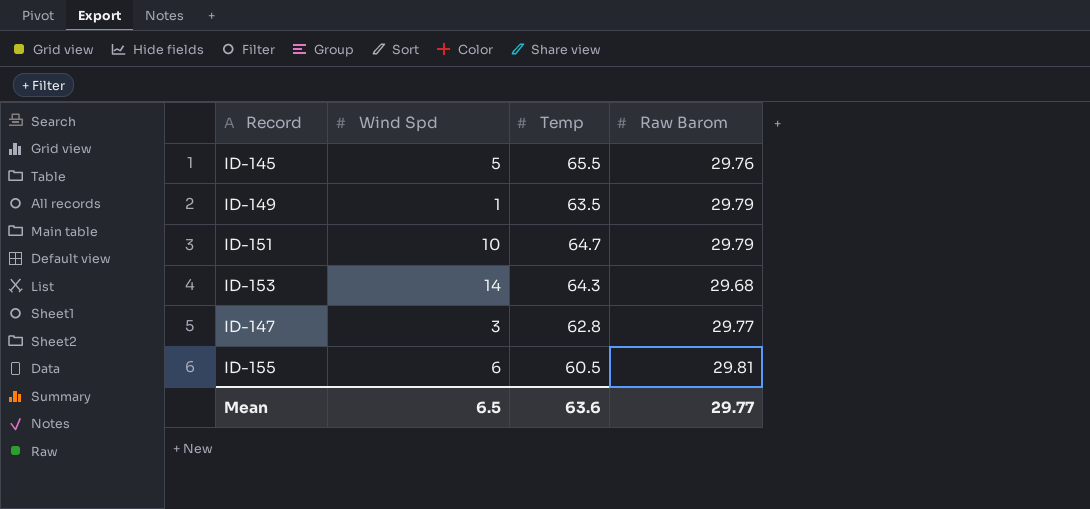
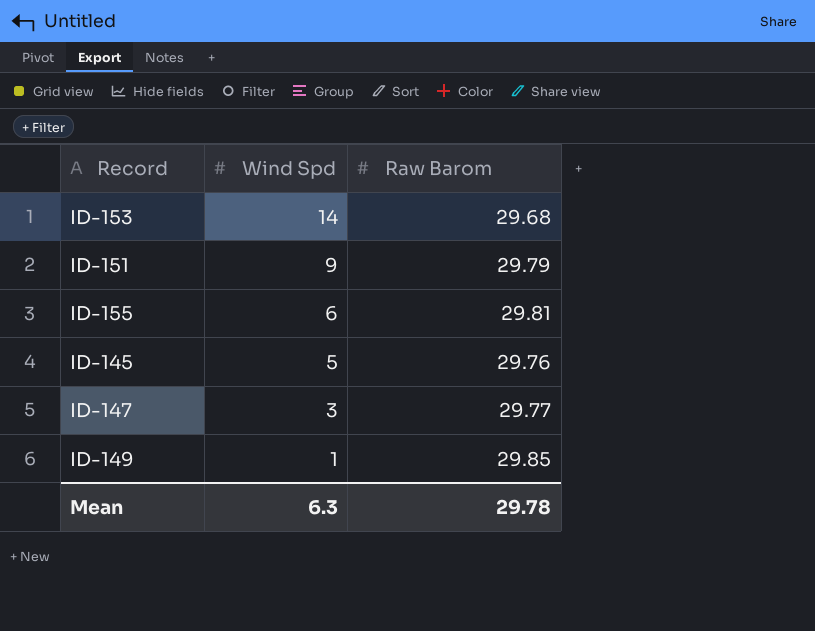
row order: none -> Wind Spd descending
column Temp | position: 3 -> none
ID-151 | Wind Spd: 10 -> 9
ID-149 | Raw Barom: 29.79 -> 29.85
Mean | Wind Spd: 6.5 -> 6.3
Mean | Raw Barom: 29.77 -> 29.78

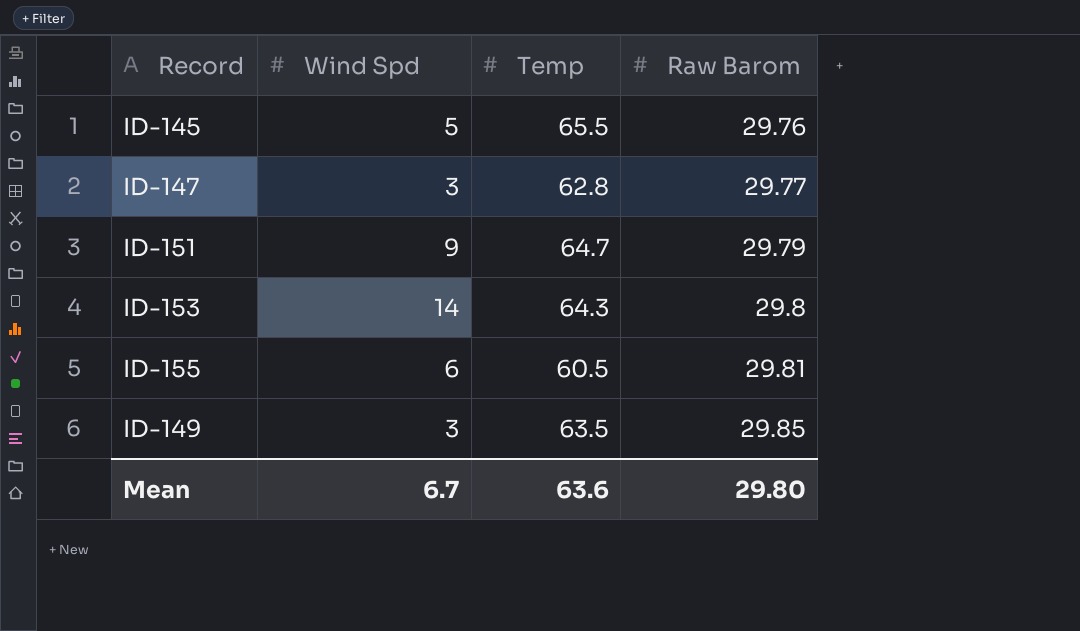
row order: Wind Spd descending -> Raw Barom ascending
column Temp | position: none -> 3
ID-153 | Raw Barom: 29.68 -> 29.8
ID-149 | Wind Spd: 1 -> 3
Mean | Wind Spd: 6.3 -> 6.7
Mean | Raw Barom: 29.78 -> 29.80

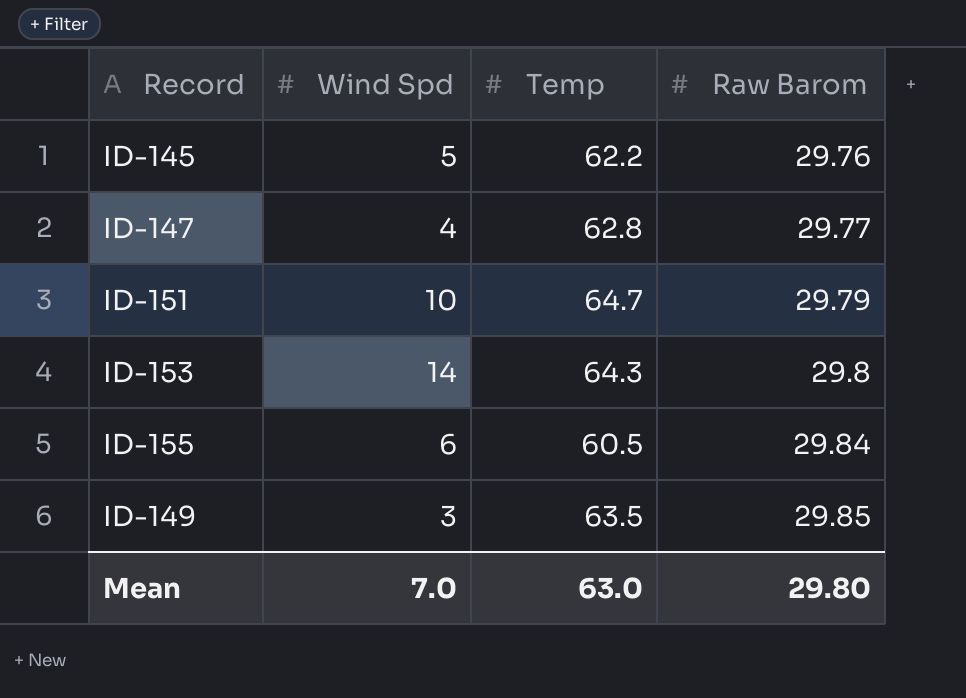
ID-145 | Temp: 65.5 -> 62.2
ID-147 | Wind Spd: 3 -> 4
ID-151 | Wind Spd: 9 -> 10
ID-155 | Raw Barom: 29.81 -> 29.84
Mean | Wind Spd: 6.7 -> 7.0
Mean | Temp: 63.6 -> 63.0

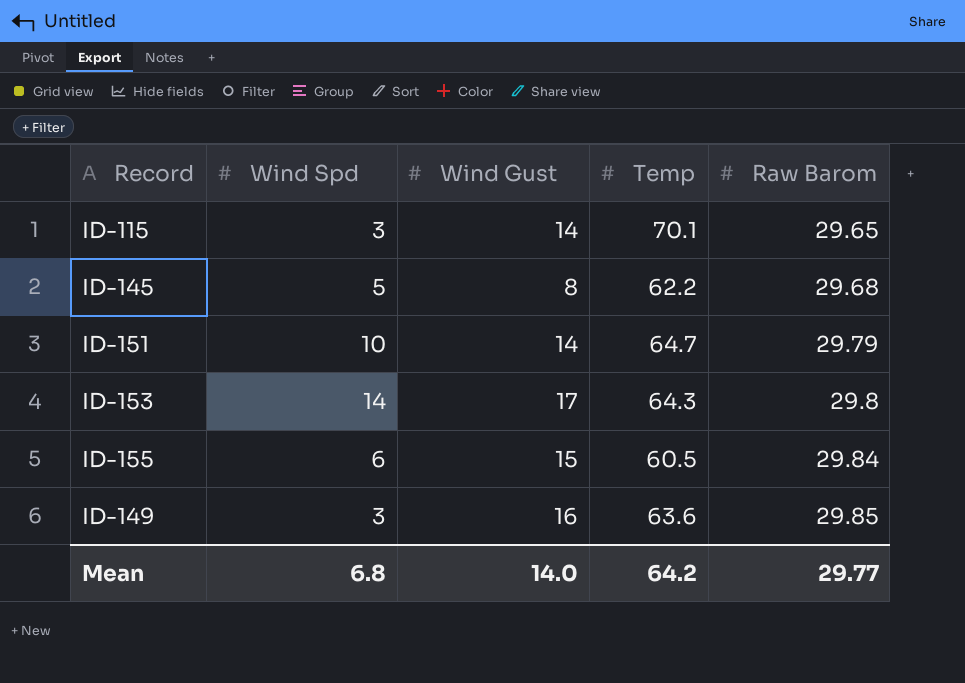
column Wind Gust | position: none -> 3
row ID-147: 4 | 62.8 | 29.77 -> none
row ID-115: none -> 3 | 14 | 70.1 | 29.65
ID-145 | Raw Barom: 29.76 -> 29.68
ID-149 | Temp: 63.5 -> 63.6
Mean | Wind Spd: 7.0 -> 6.8
Mean | Temp: 63.0 -> 64.2
Mean | Raw Barom: 29.80 -> 29.77

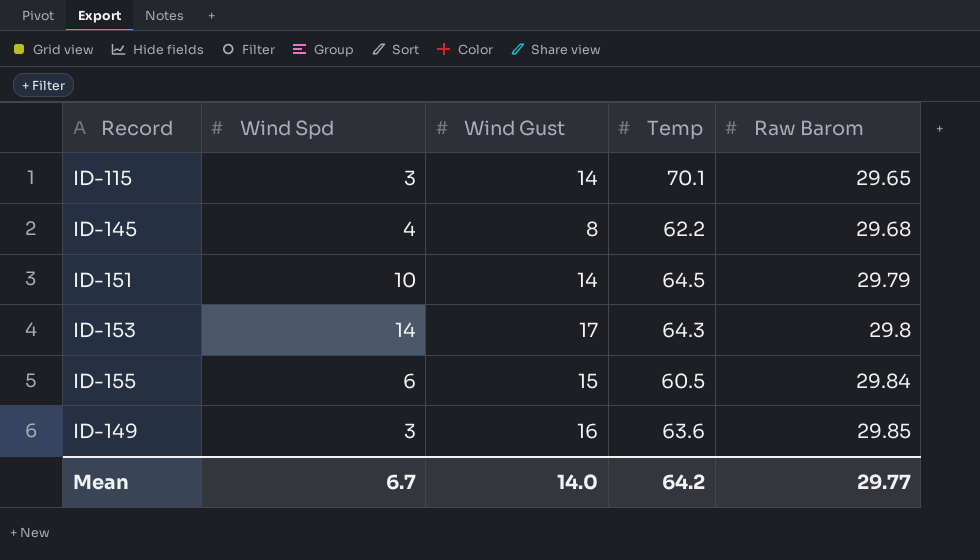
ID-145 | Wind Spd: 5 -> 4
ID-151 | Temp: 64.7 -> 64.5
Mean | Wind Spd: 6.8 -> 6.7

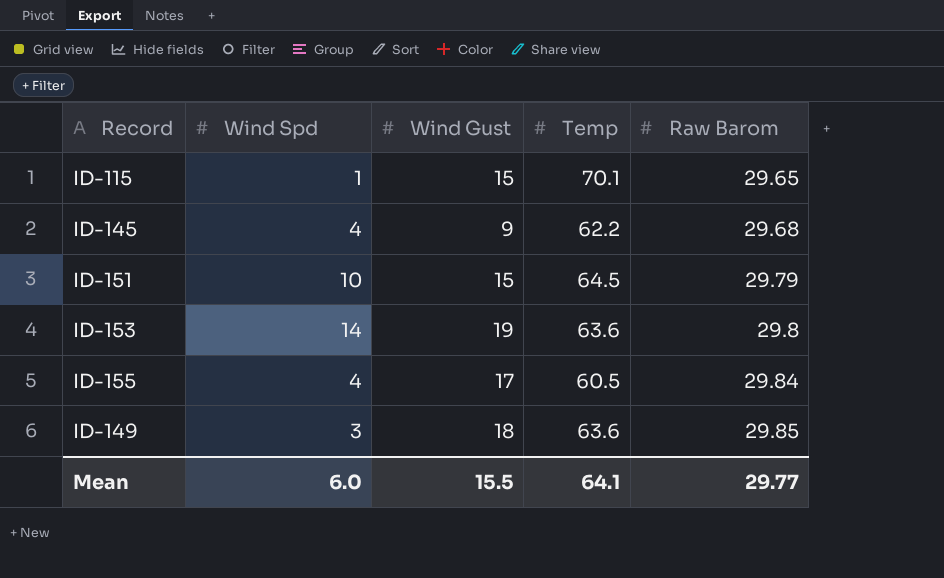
ID-115 | Wind Spd: 3 -> 1
ID-115 | Wind Gust: 14 -> 15
ID-145 | Wind Gust: 8 -> 9
ID-151 | Wind Gust: 14 -> 15
ID-153 | Wind Gust: 17 -> 19
ID-153 | Temp: 64.3 -> 63.6
ID-155 | Wind Spd: 6 -> 4
ID-155 | Wind Gust: 15 -> 17
ID-149 | Wind Gust: 16 -> 18
Mean | Wind Spd: 6.7 -> 6.0
Mean | Wind Gust: 14.0 -> 15.5
Mean | Temp: 64.2 -> 64.1

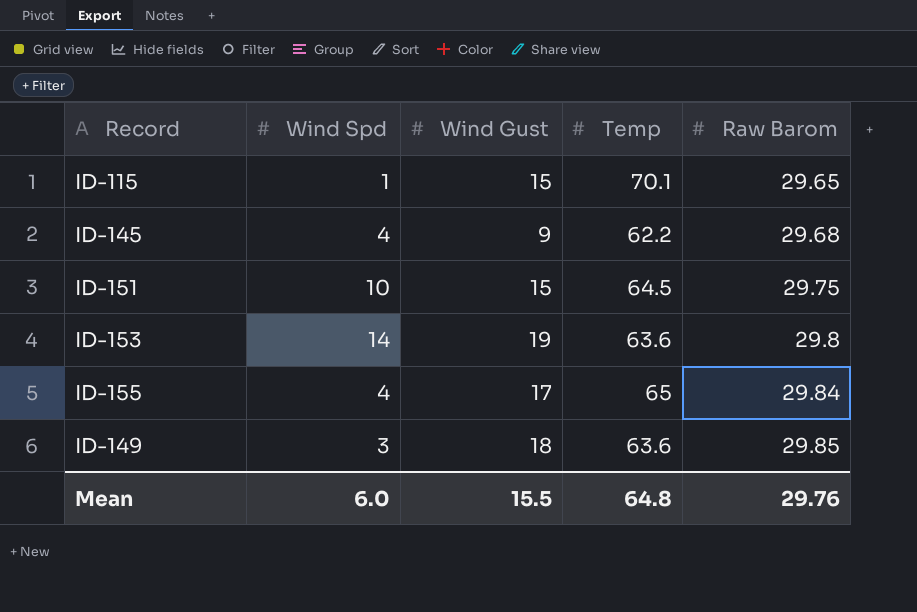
ID-151 | Raw Barom: 29.79 -> 29.75
ID-155 | Temp: 60.5 -> 65
Mean | Temp: 64.1 -> 64.8
Mean | Raw Barom: 29.77 -> 29.76

